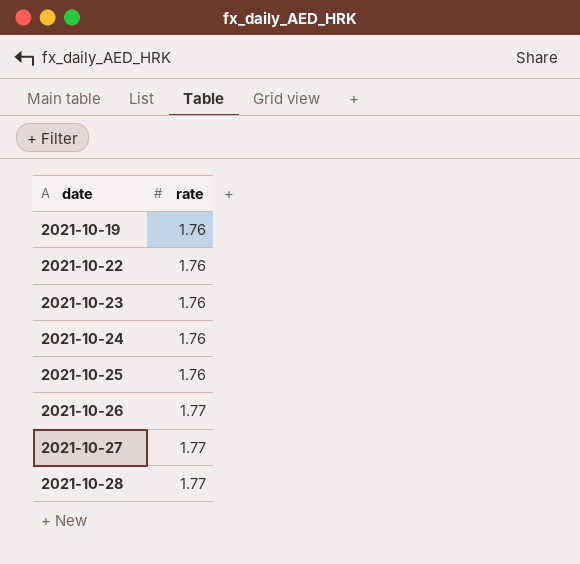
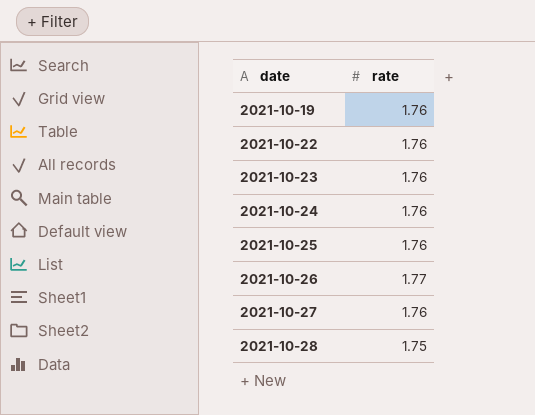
2021-10-27 | rate: 1.77 -> 1.76
2021-10-28 | rate: 1.77 -> 1.75

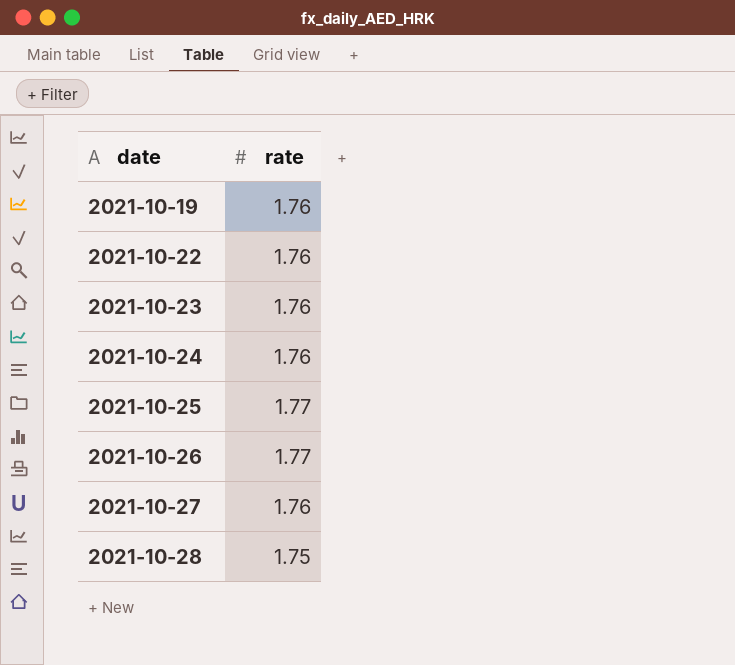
2021-10-25 | rate: 1.76 -> 1.77

